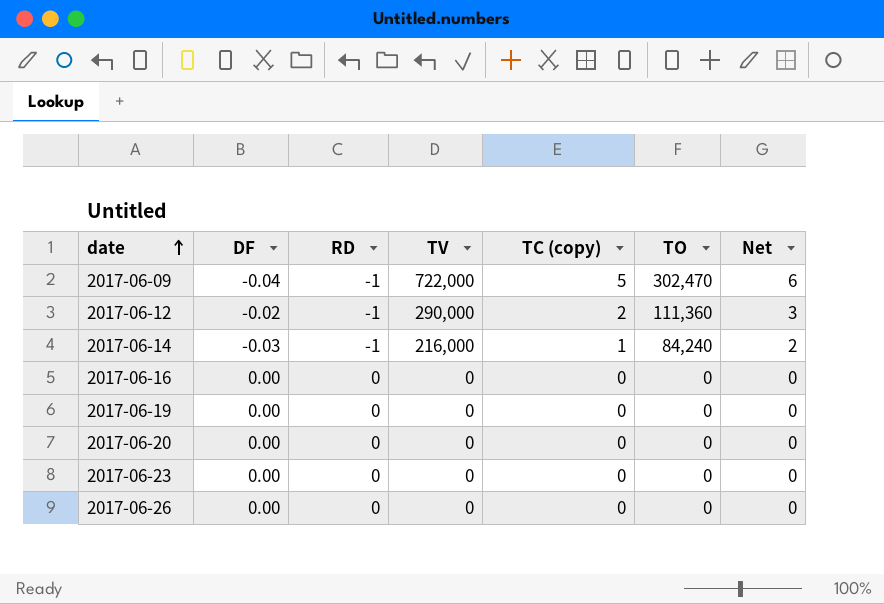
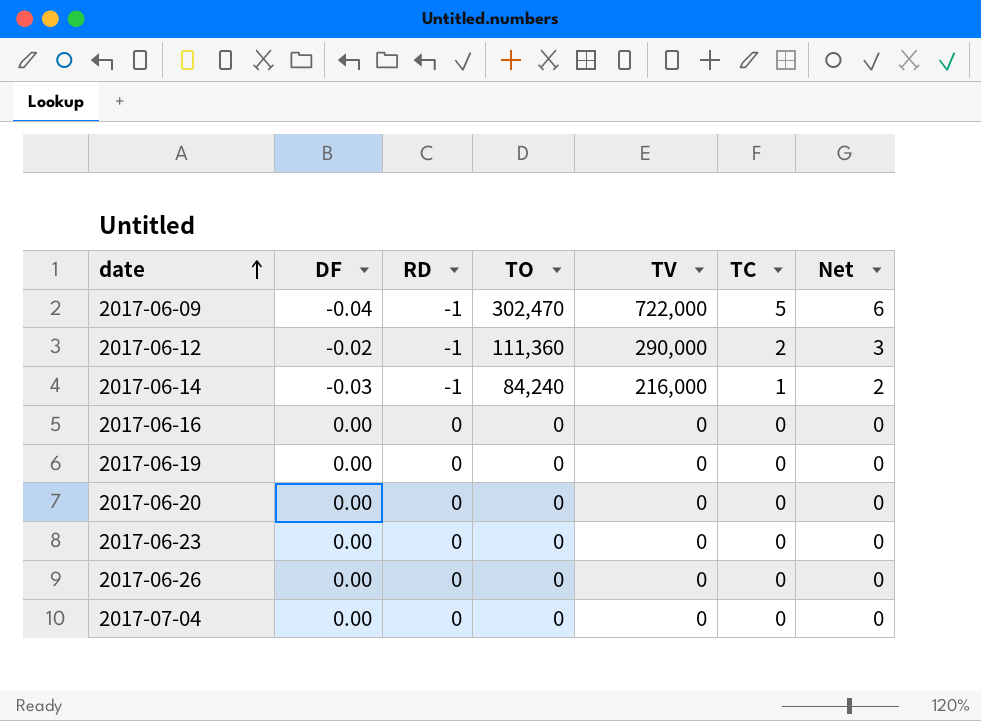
column TO | position: 6 -> 4
column name: TC (copy) -> TC
row 2017-07-04: none -> 0.00 | 0 | 0 | 0 | 0 | 0

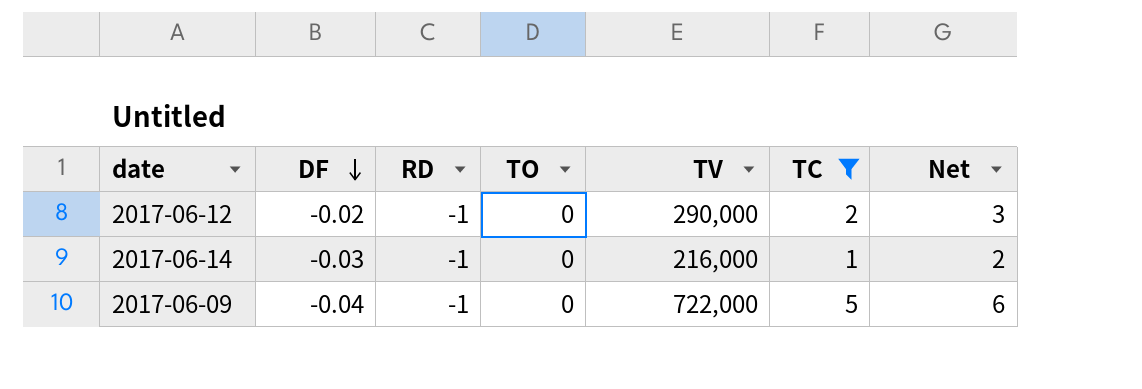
filter: none -> TC != 0
row order: date ascending -> DF descending
2017-06-12 | TO: 111,360 -> 0
2017-06-14 | TO: 84,240 -> 0
2017-06-09 | TO: 302,470 -> 0

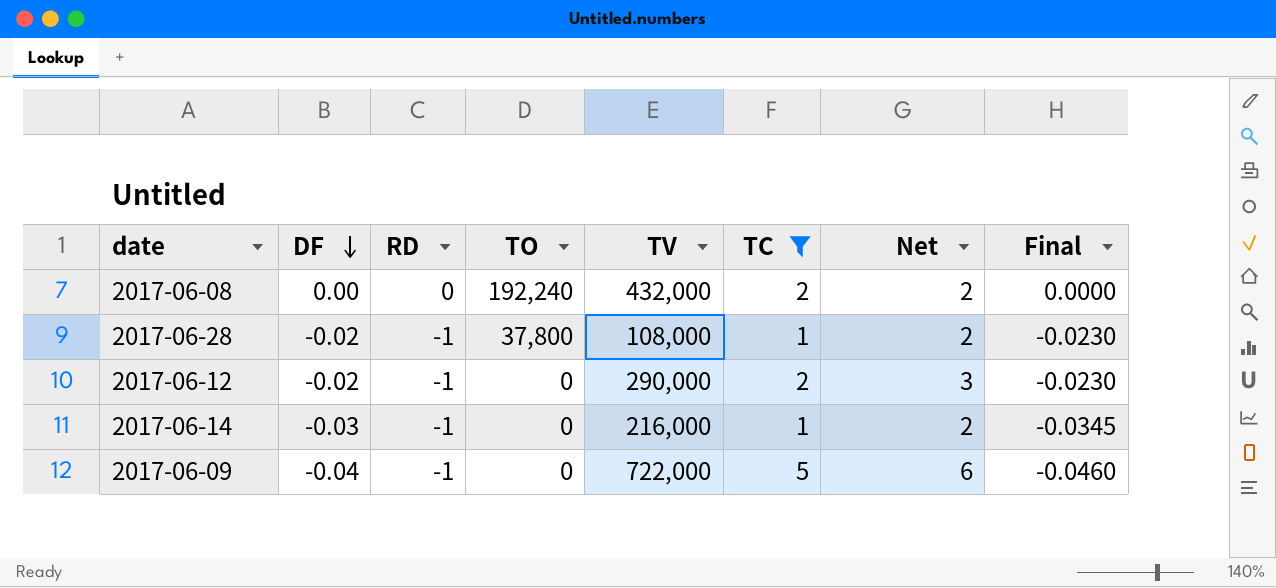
column Final | formula: none -> [DF] * 1.15
row 2017-06-08: none -> 0.00 | 0 | 192,240 | 432,000 | 2 | 2 | 0.0000
row 2017-06-28: none -> -0.02 | -1 | 37,800 | 108,000 | 1 | 2 | -0.0230

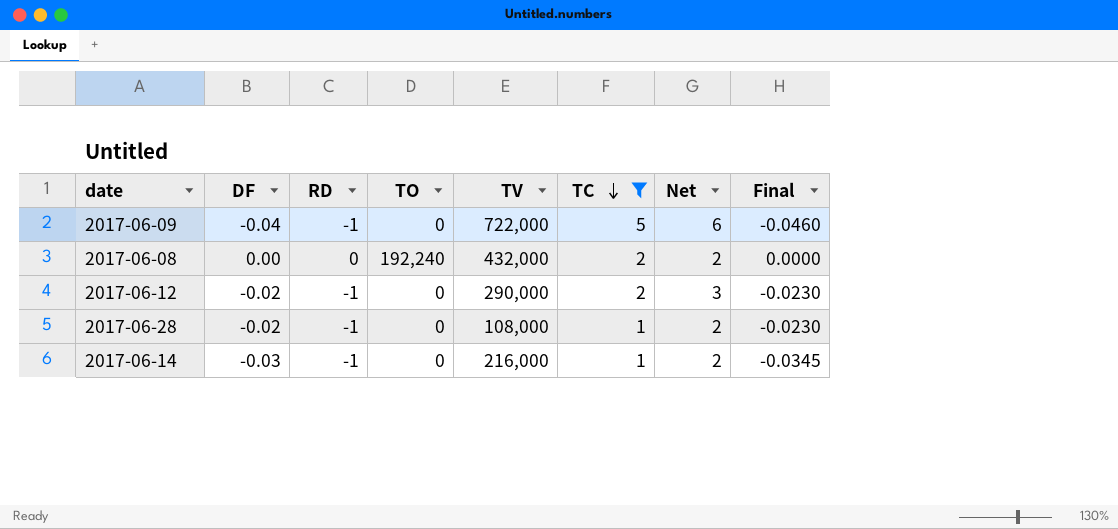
row order: DF descending -> TC descending
2017-06-28 | TO: 37,800 -> 0

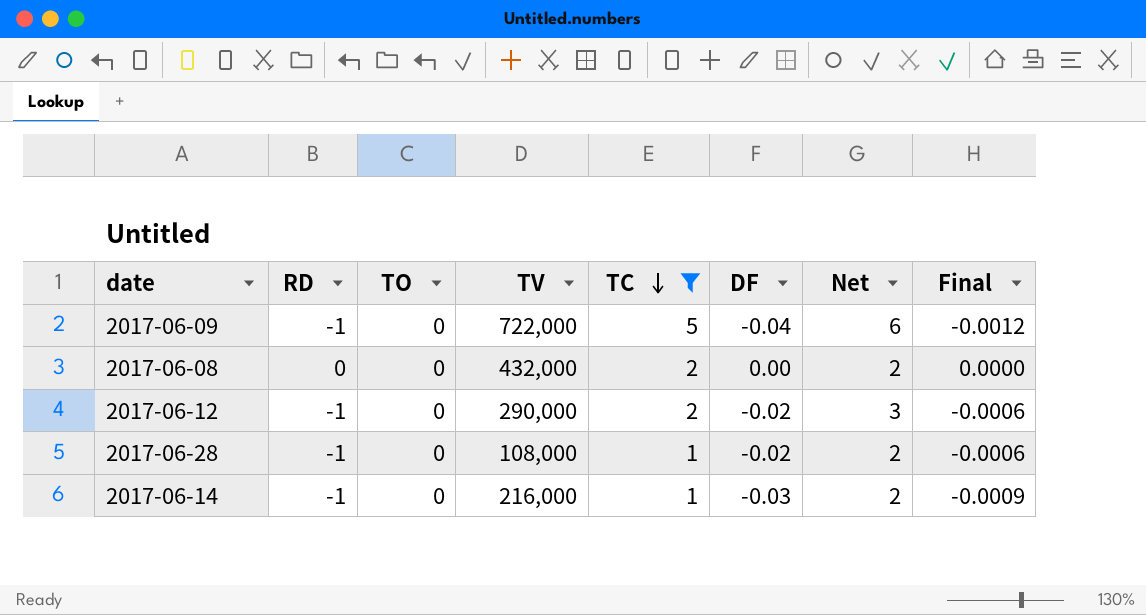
column DF | position: 2 -> 6
column Final | formula: [DF] * 1.15 -> [DF] * 0.03
2017-06-08 | TO: 192,240 -> 0

